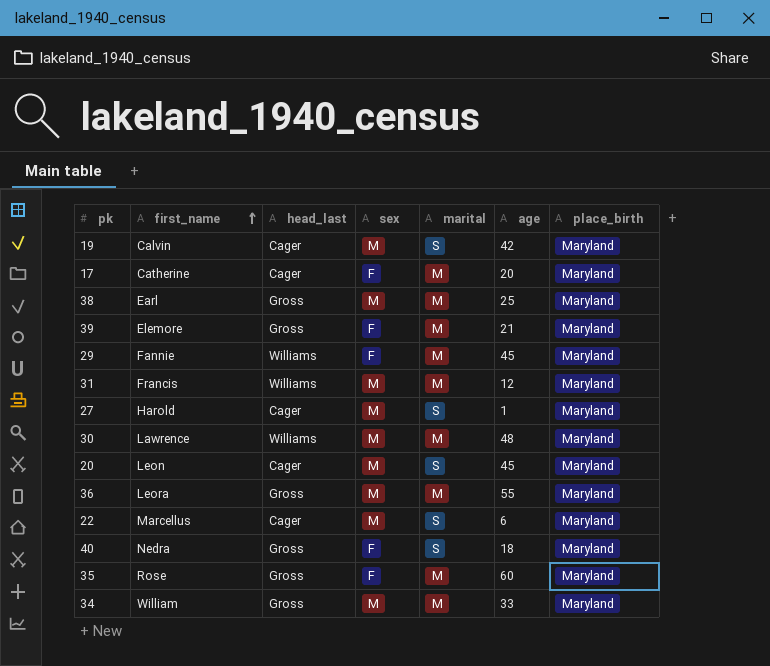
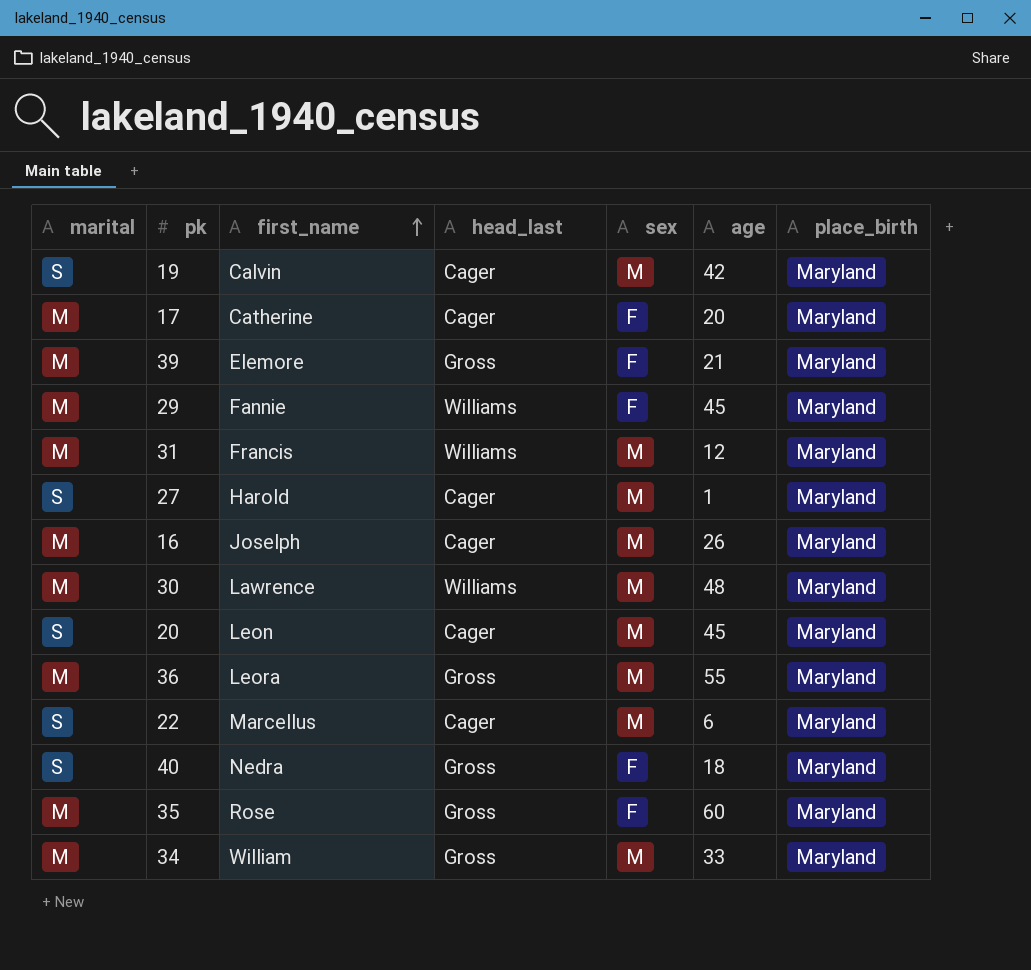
column marital | position: 5 -> 1
row 38: Earl | Gross | M | M | 25 | Maryland -> none
row 16: none -> M | Joselph | Cager | M | 26 | Maryland

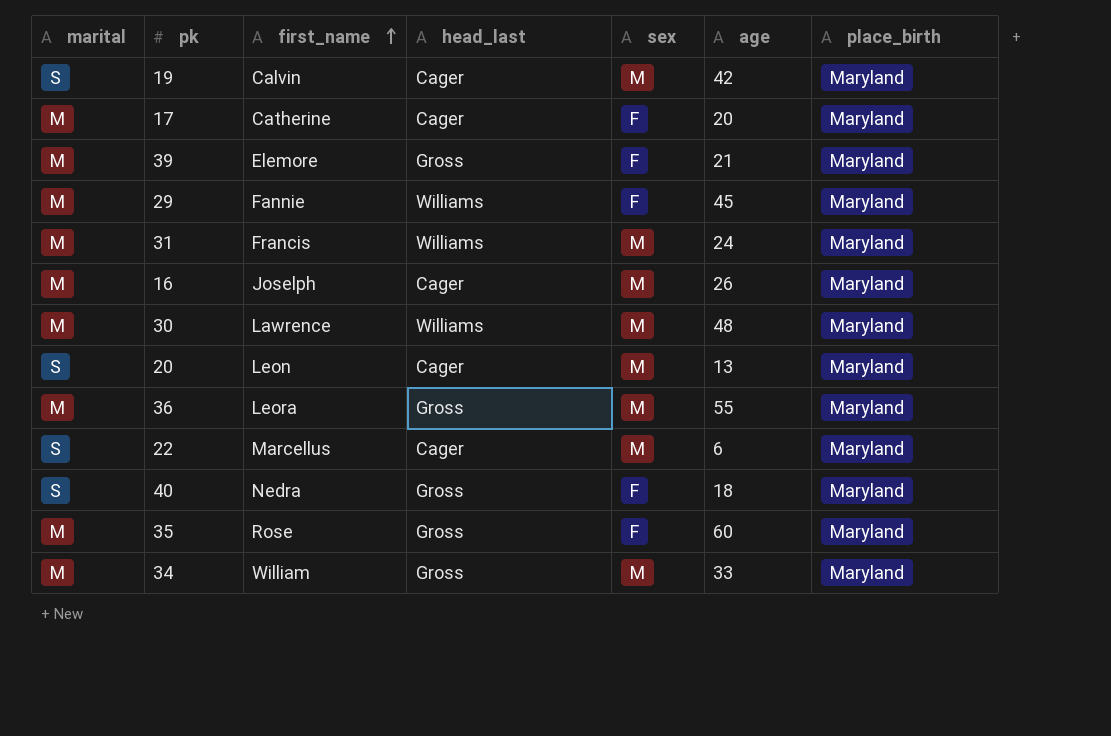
row 27: S | Harold | Cager | M | 1 | Maryland -> none
31 | age: 12 -> 24
20 | age: 45 -> 13

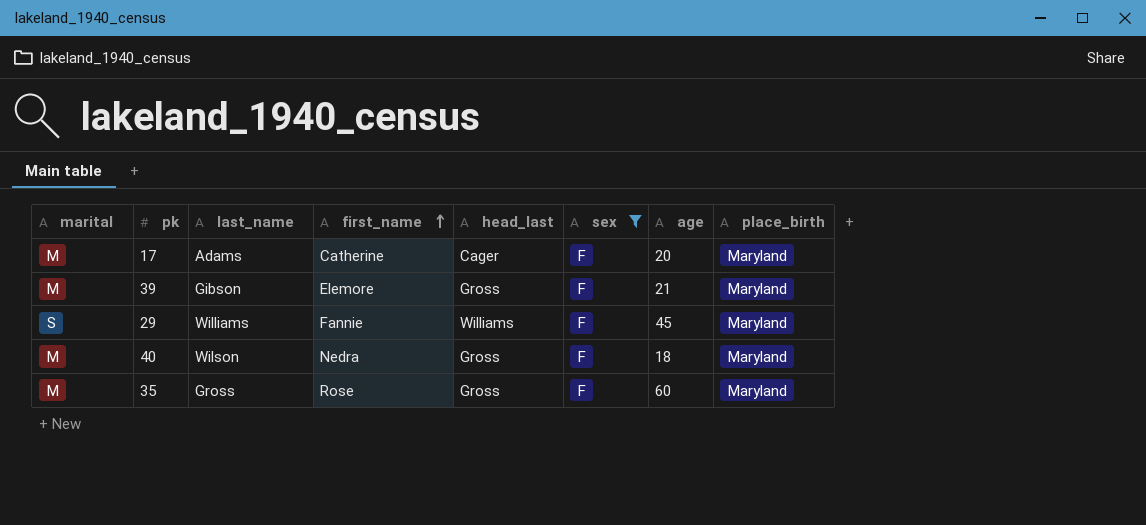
filter: none -> sex = F
column last_name | position: none -> 3
29 | marital: M -> S
40 | marital: S -> M

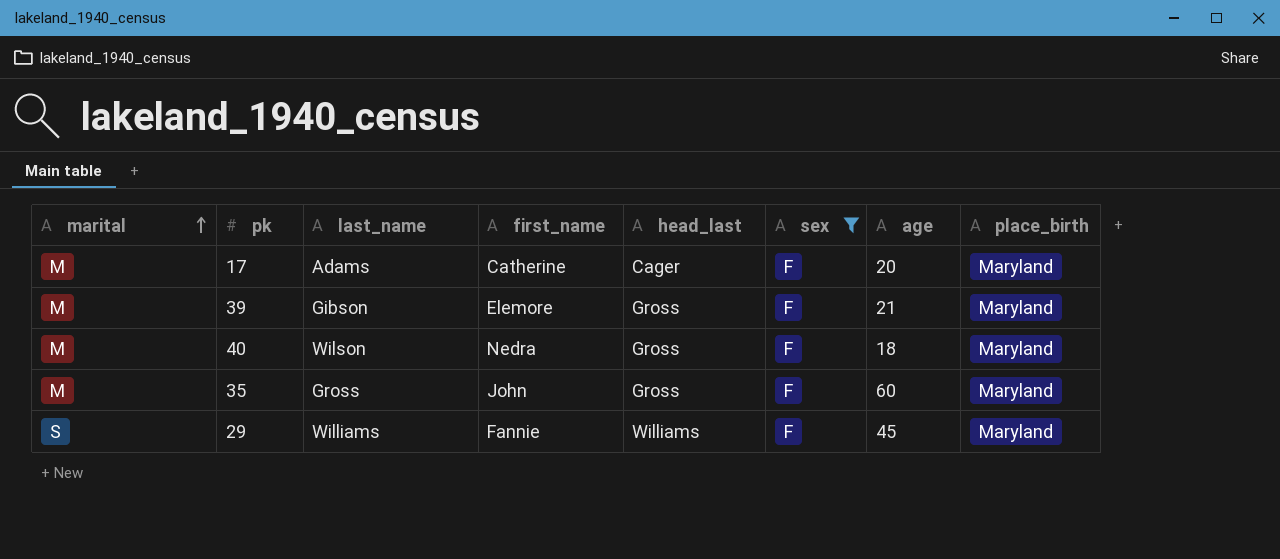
row order: first_name ascending -> marital ascending
35 | first_name: Rose -> John

